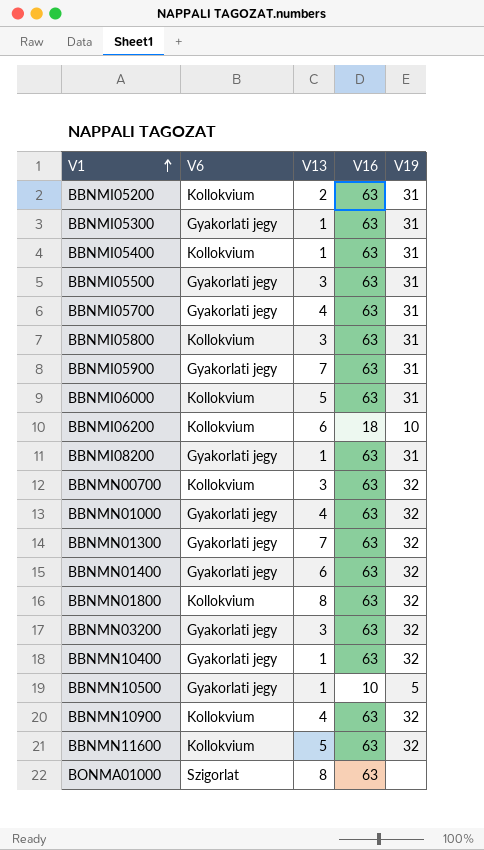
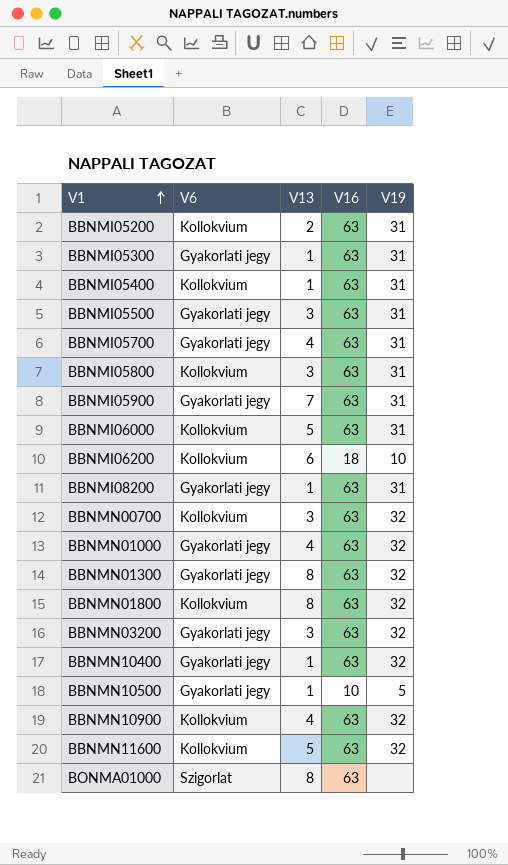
row BBNMN01400: Gyakorlati jegy | 6 | 63 | 32 -> none
BBNMN01300 | V13: 7 -> 8

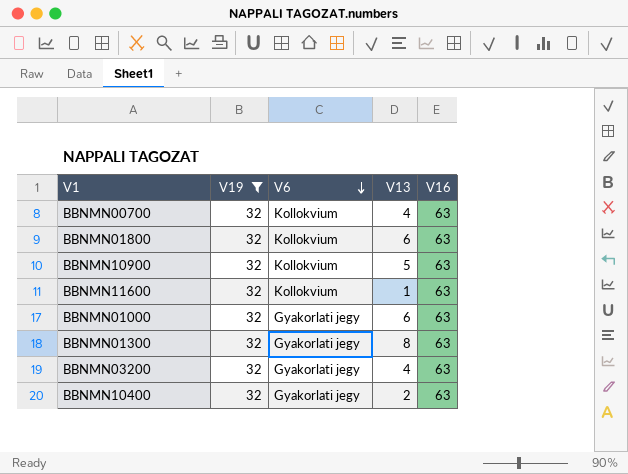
filter: none -> V19 = 32
row order: V1 ascending -> V6 descending
column V19 | position: 5 -> 2
BBNMN00700 | V13: 3 -> 4
BBNMN01800 | V13: 8 -> 6
BBNMN10900 | V13: 4 -> 5
BBNMN11600 | V13: 5 -> 1
BBNMN01000 | V13: 4 -> 6
BBNMN03200 | V13: 3 -> 4
BBNMN10400 | V13: 1 -> 2

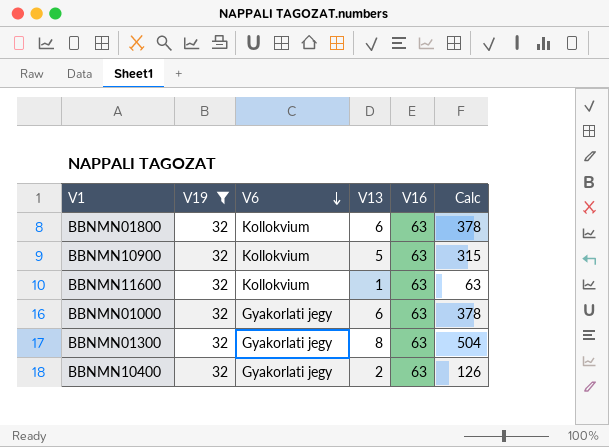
column Calc | formula: none -> [V13] * [V16]
row BBNMN00700: 32 | Kollokvium | 4 | 63 -> none
row BBNMN03200: 32 | Gyakorlati jegy | 4 | 63 -> none

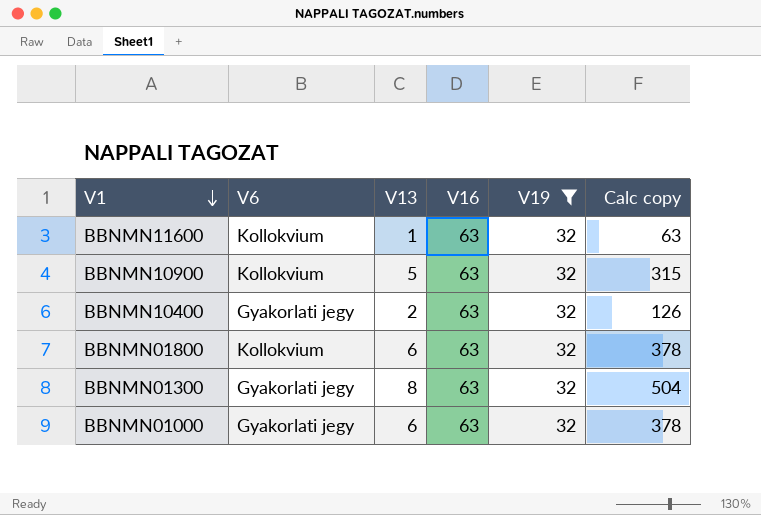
row order: V6 descending -> V1 descending
column V19 | position: 2 -> 5
column name: Calc -> Calc copy

